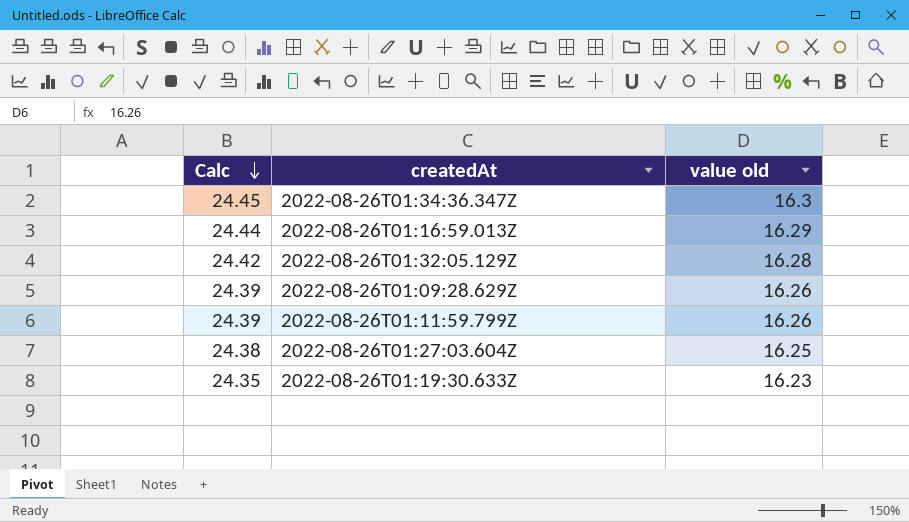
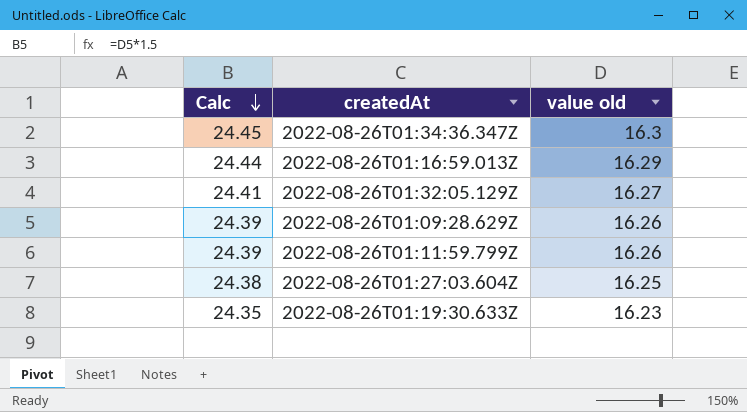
2022-08-26T01:32:05.129Z | Calc: 24.42 -> 24.41
2022-08-26T01:32:05.129Z | value old: 16.28 -> 16.27

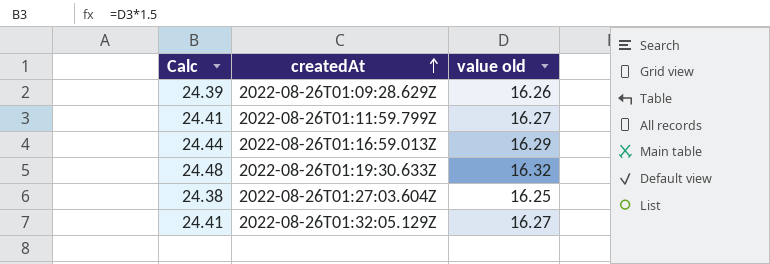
row order: Calc descending -> createdAt ascending
row 2022-08-26T01:34:36.347Z: 24.45 | 16.3 -> none
2022-08-26T01:11:59.799Z | Calc: 24.39 -> 24.41
2022-08-26T01:11:59.799Z | value old: 16.26 -> 16.27
2022-08-26T01:19:30.633Z | Calc: 24.35 -> 24.48
2022-08-26T01:19:30.633Z | value old: 16.23 -> 16.32

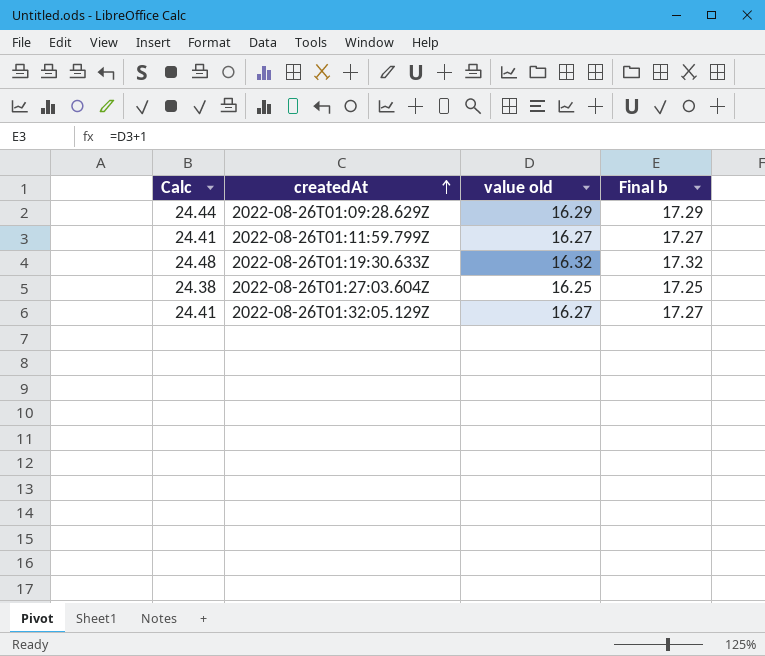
column Final b | formula: none -> [value old] + 1
row 2022-08-26T01:16:59.013Z: 24.44 | 16.29 -> none
2022-08-26T01:09:28.629Z | Calc: 24.39 -> 24.44
2022-08-26T01:09:28.629Z | value old: 16.26 -> 16.29

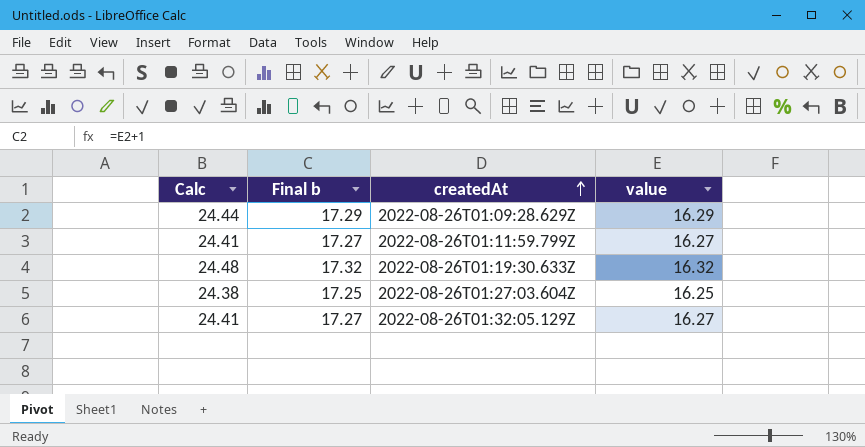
column Final b | position: 4 -> 2
column name: value old -> value

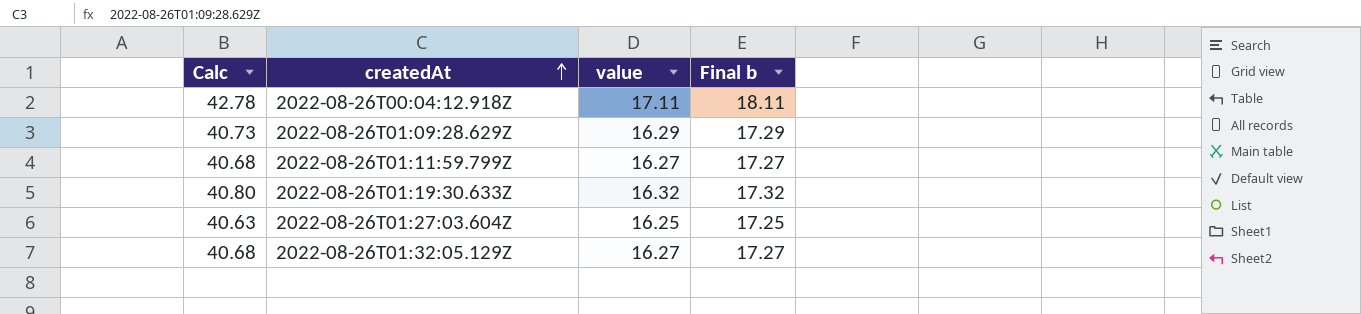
column Calc | formula: [value] * 1.5 -> [value] * 2.5
column Final b | position: 2 -> 4
row 2022-08-26T00:04:12.918Z: none -> 42.78 | 17.11 | 18.11

